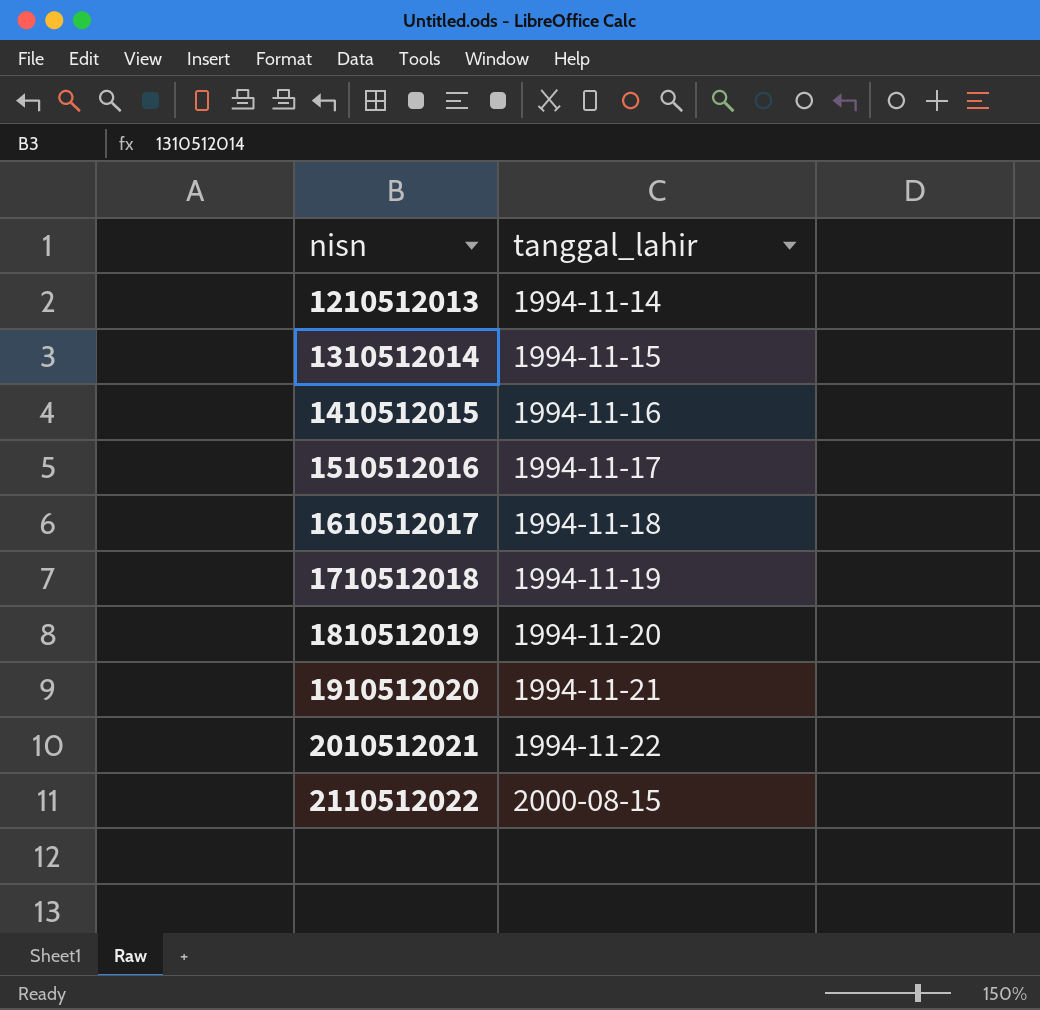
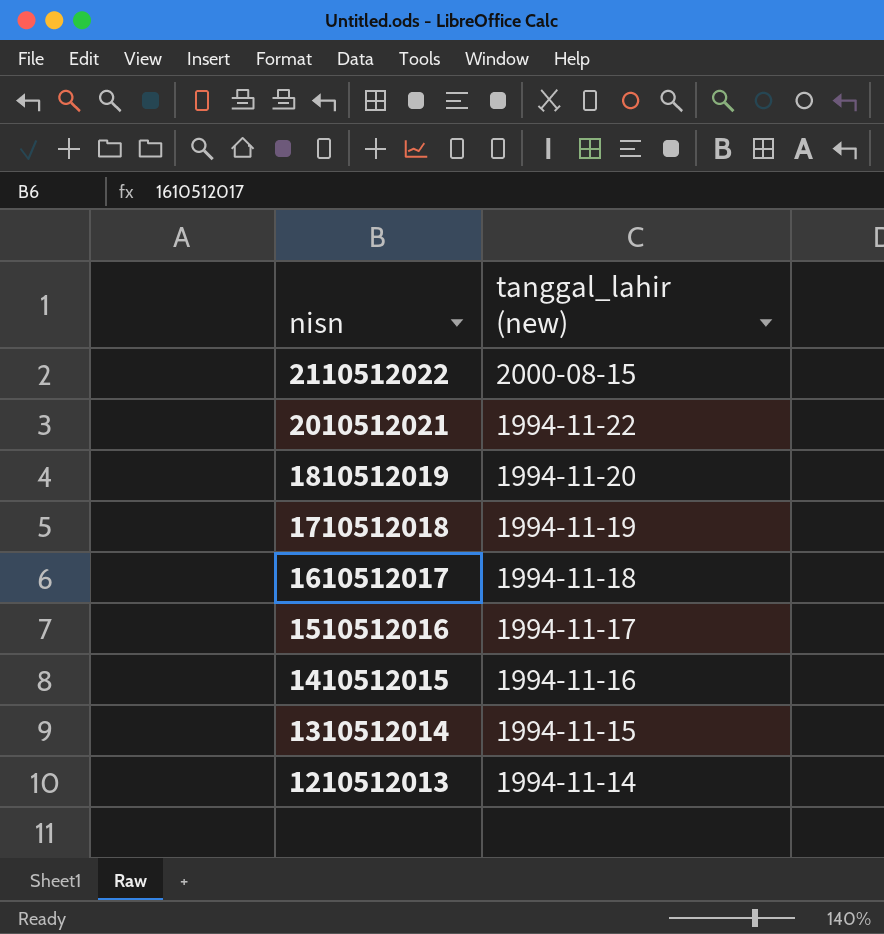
row order: nisn ascending -> nisn descending
column name: tanggal_lahir -> tanggal_lahir (new)
row 1910512020: 1994-11-21 -> none

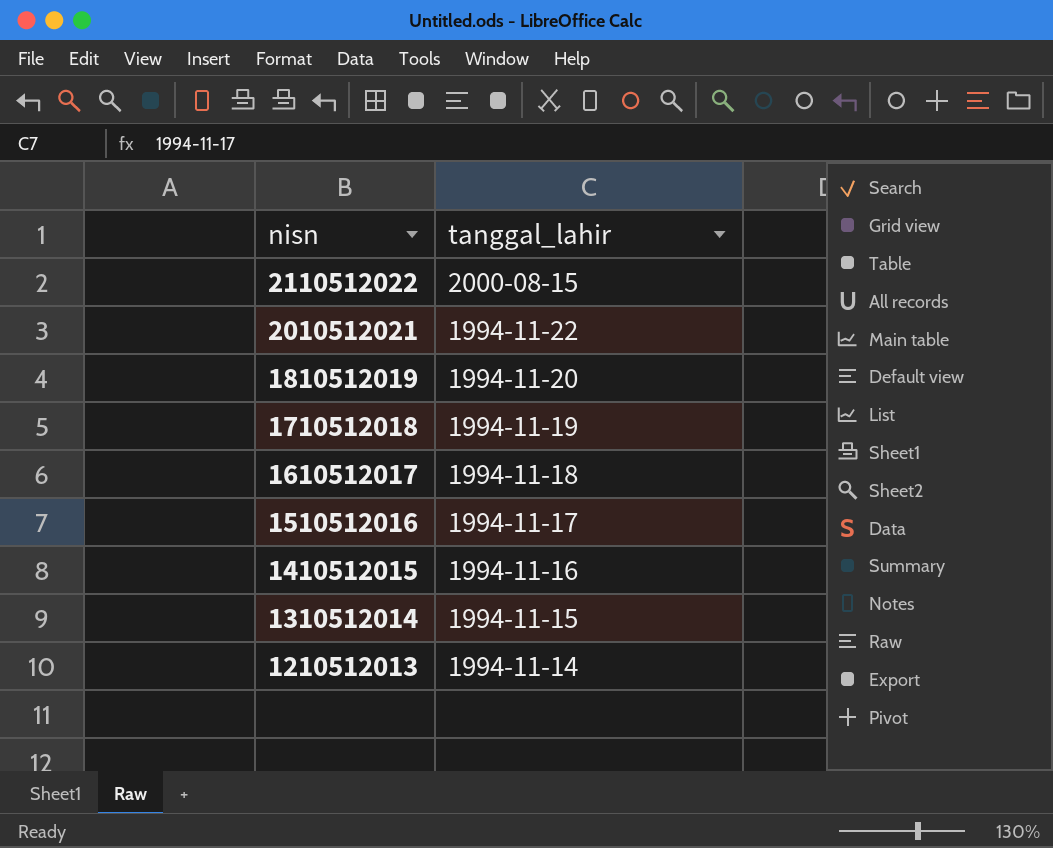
column name: tanggal_lahir (new) -> tanggal_lahir

